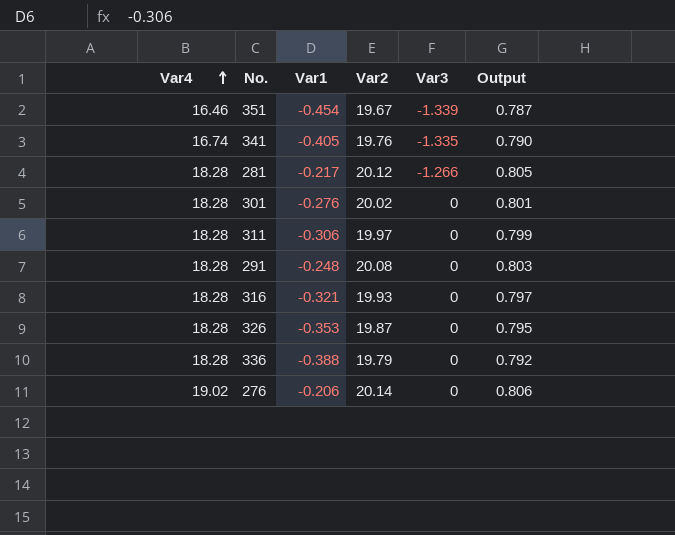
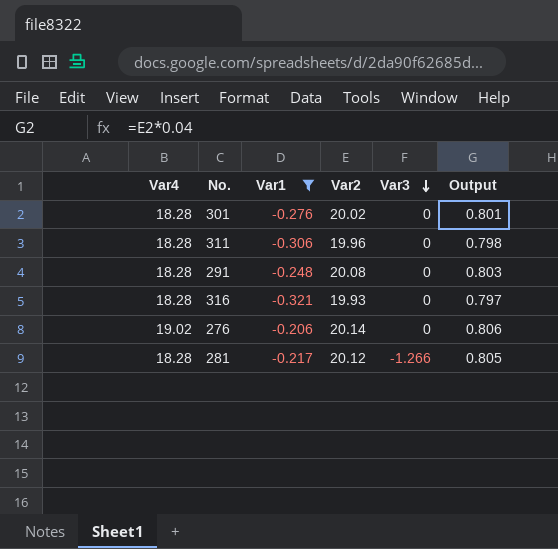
filter: none -> Var1 >= -0.321
row order: Var4 ascending -> Var3 descending
311 | Var2: 19.97 -> 19.96
311 | Output: 0.799 -> 0.798

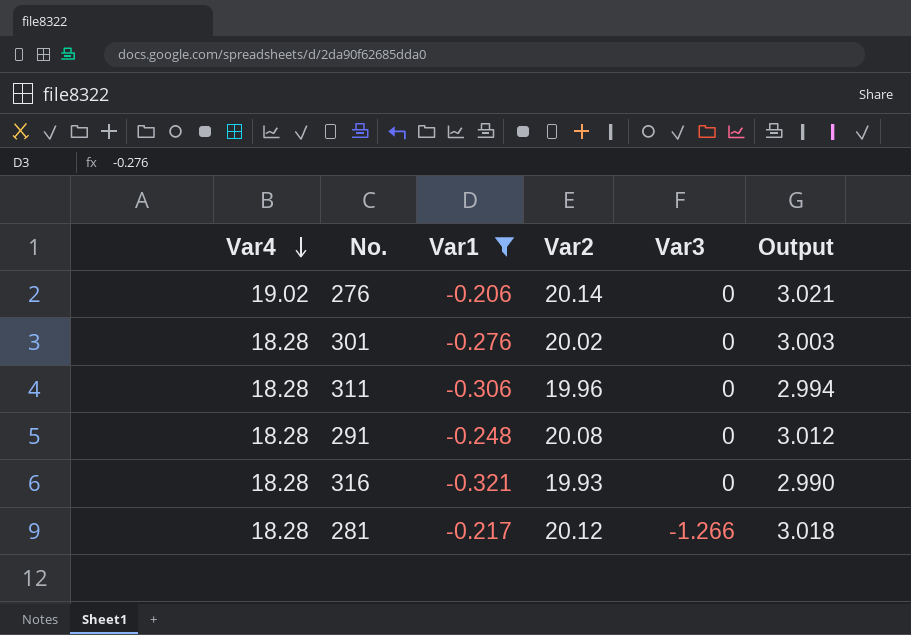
row order: Var3 descending -> Var4 descending
column Output | formula: [Var2] * 0.04 -> [Var2] * 0.15

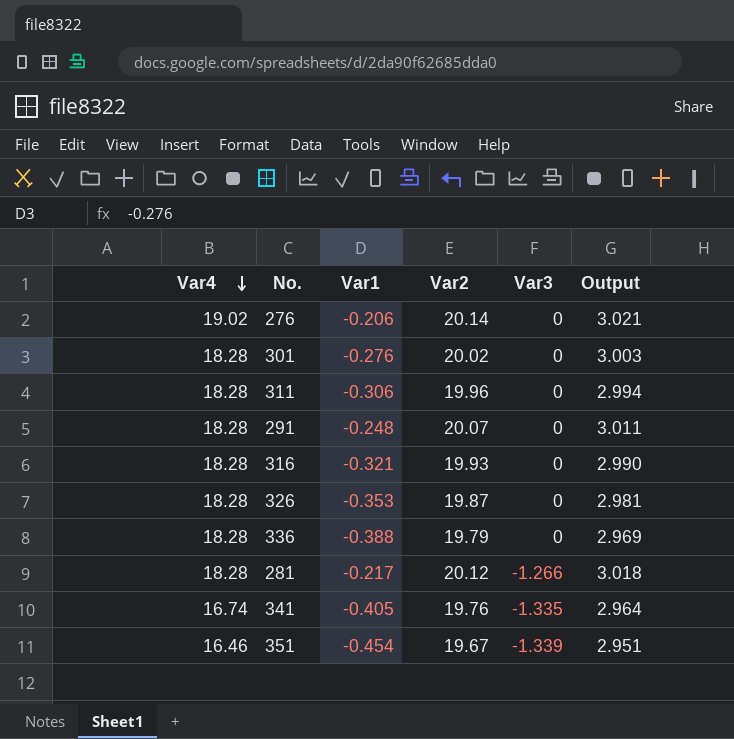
filter: Var1 >= -0.321 -> none
291 | Var2: 20.08 -> 20.07
291 | Output: 3.012 -> 3.011

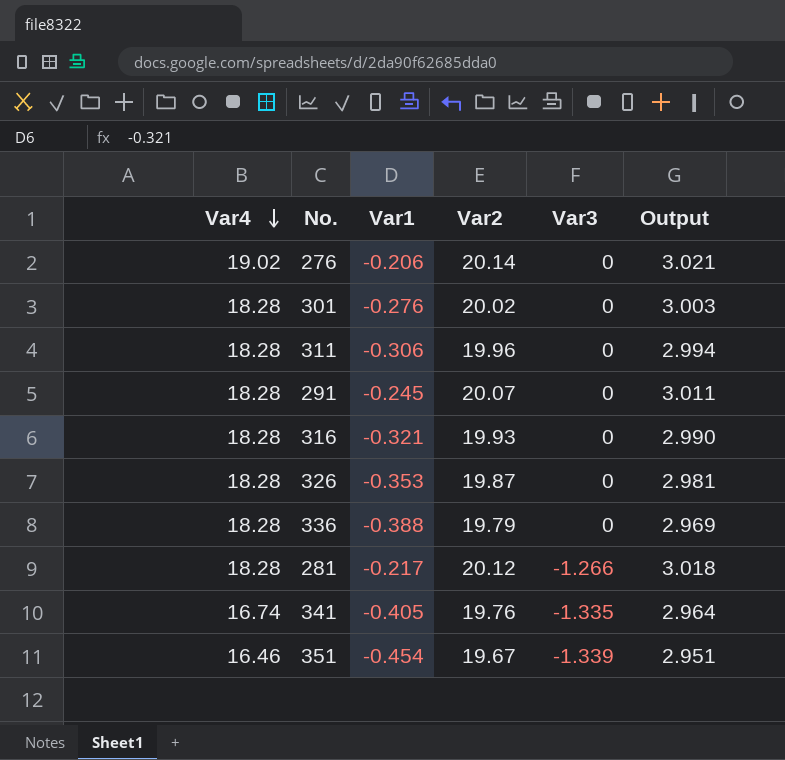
291 | Var1: -0.248 -> -0.245

